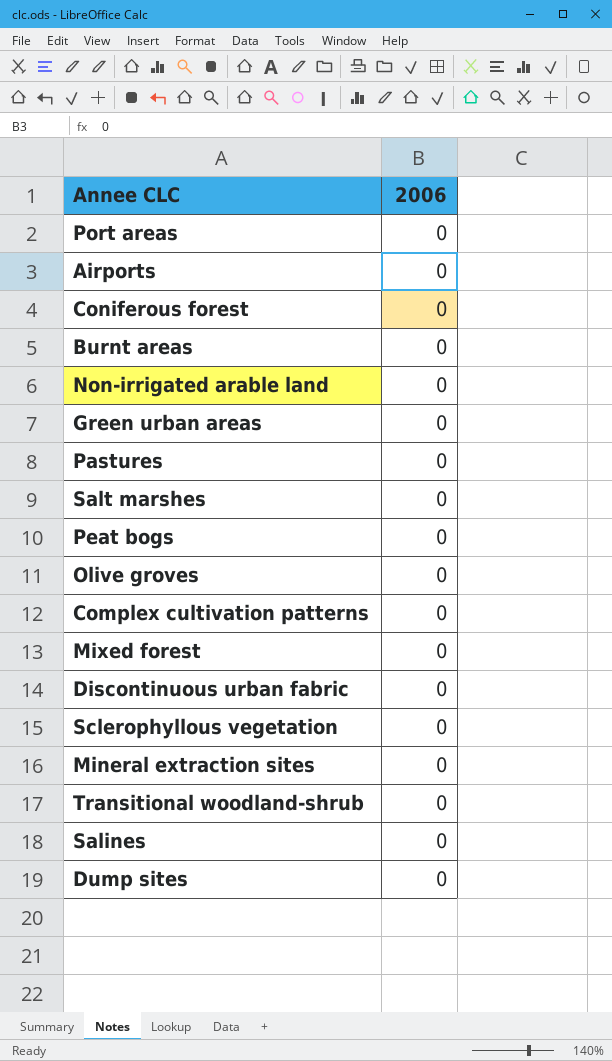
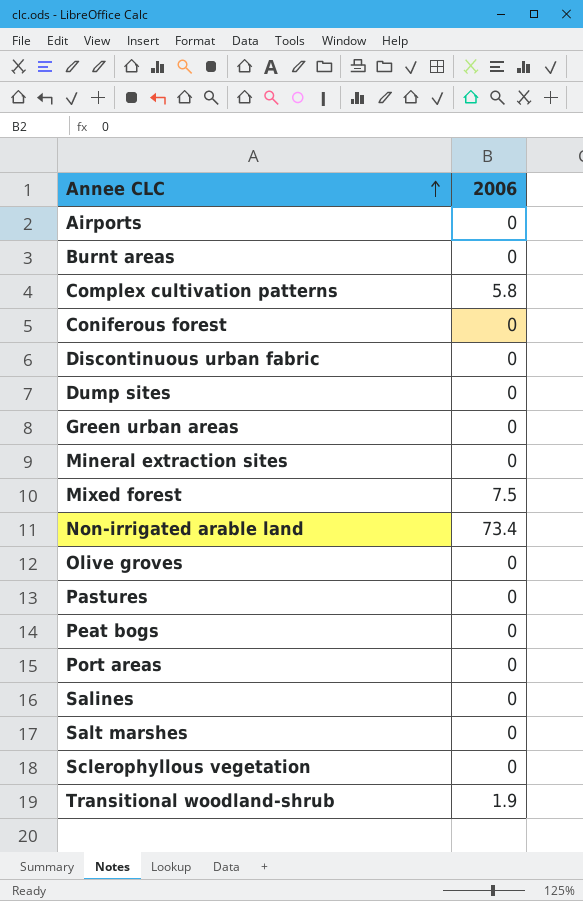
row order: none -> Annee CLC ascending
Complex cultivation patterns | 2006: 0 -> 5.8
Mixed forest | 2006: 0 -> 7.5
Non-irrigated arable land | 2006: 0 -> 73.4
Transitional woodland-shrub | 2006: 0 -> 1.9

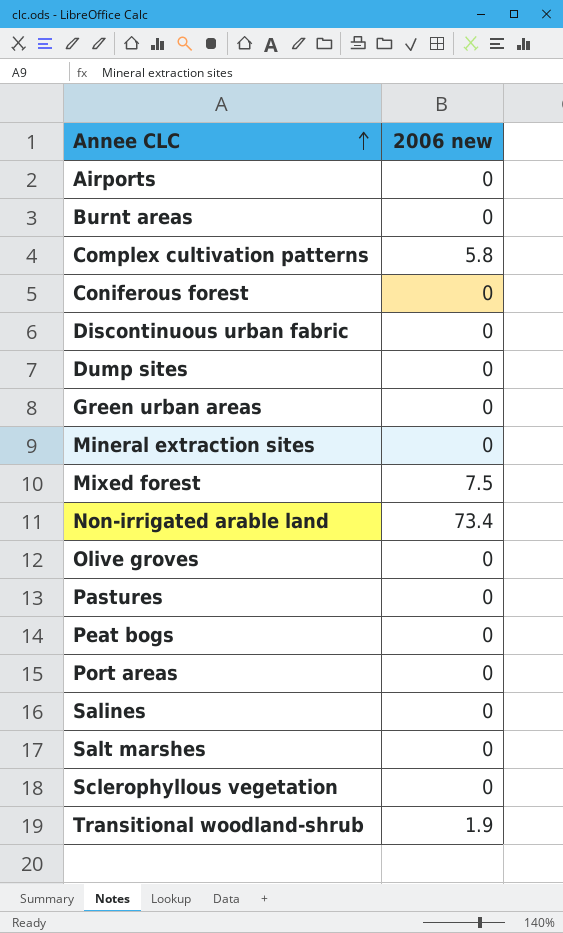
column name: 2006 -> 2006 new

